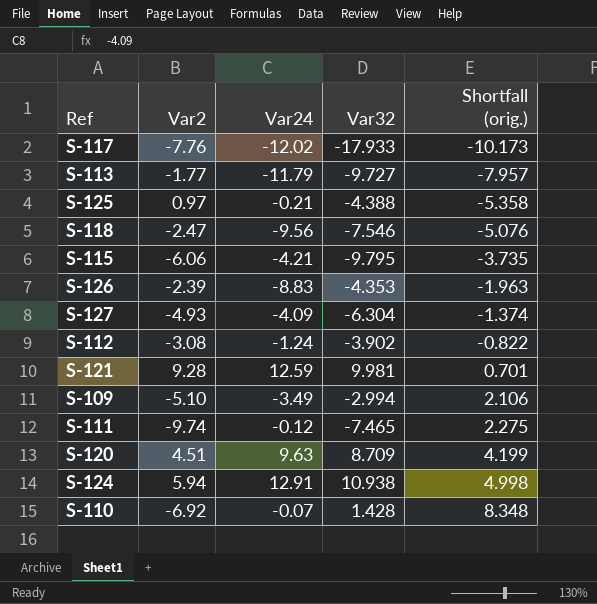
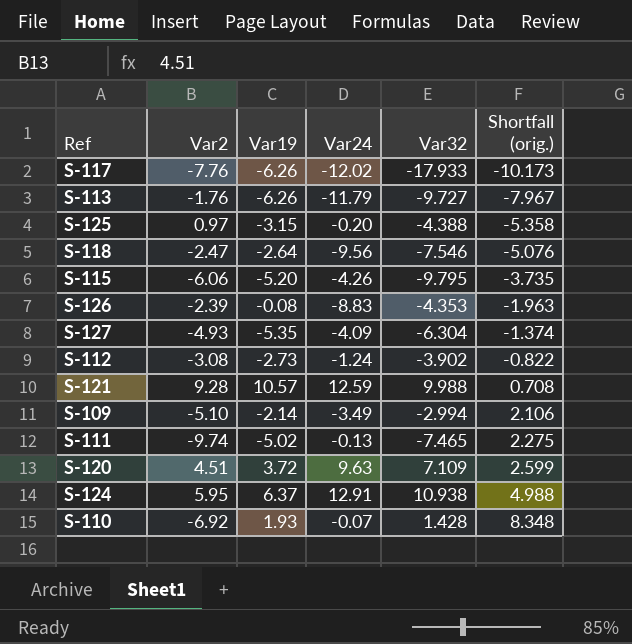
column Var19 | position: none -> 3
S-113 | Var2: -1.77 -> -1.76
S-113 | Shortfall (orig.): -7.957 -> -7.967
S-125 | Var24: -0.21 -> -0.20
S-115 | Var24: -4.21 -> -4.26
S-121 | Var32: 9.981 -> 9.988
S-121 | Shortfall (orig.): 0.701 -> 0.708
S-111 | Var24: -0.12 -> -0.13
S-120 | Var32: 8.709 -> 7.109
S-120 | Shortfall (orig.): 4.199 -> 2.599
S-124 | Var2: 5.94 -> 5.95
S-124 | Shortfall (orig.): 4.998 -> 4.988

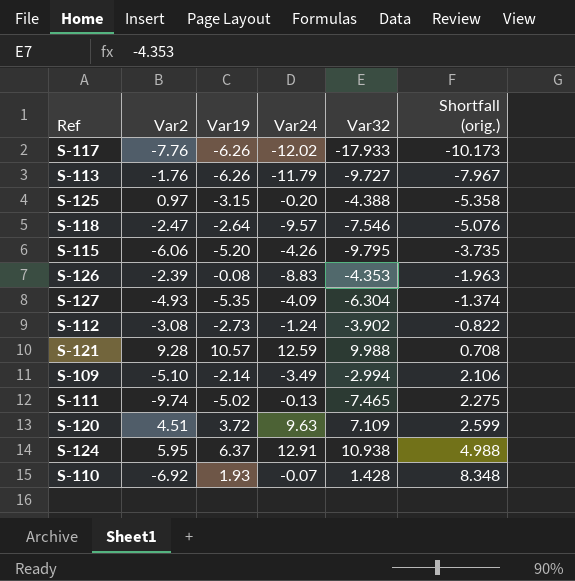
S-118 | Var24: -9.56 -> -9.57

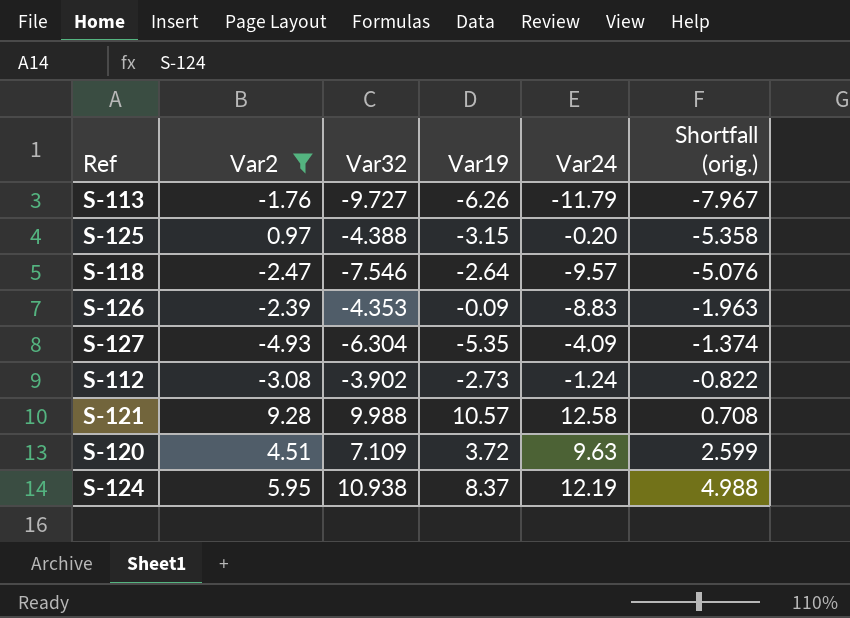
filter: none -> Var2 >= -4.93
column Var32 | position: 5 -> 3
S-126 | Var19: -0.08 -> -0.09
S-121 | Var24: 12.59 -> 12.58
S-124 | Var19: 6.37 -> 8.37
S-124 | Var24: 12.91 -> 12.19

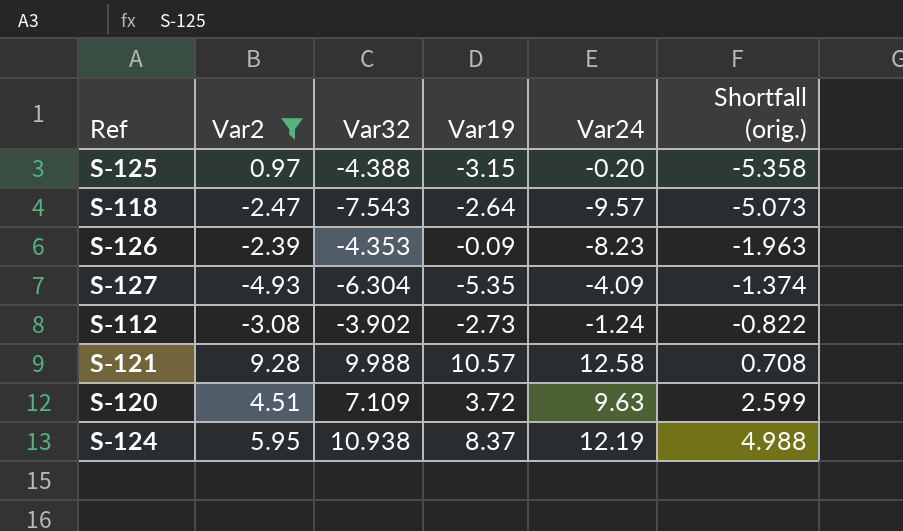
row S-113: -1.76 | -9.727 | -6.26 | -11.79 | -7.967 -> none
S-118 | Var32: -7.546 -> -7.543
S-118 | Shortfall (orig.): -5.076 -> -5.073
S-126 | Var24: -8.83 -> -8.23

